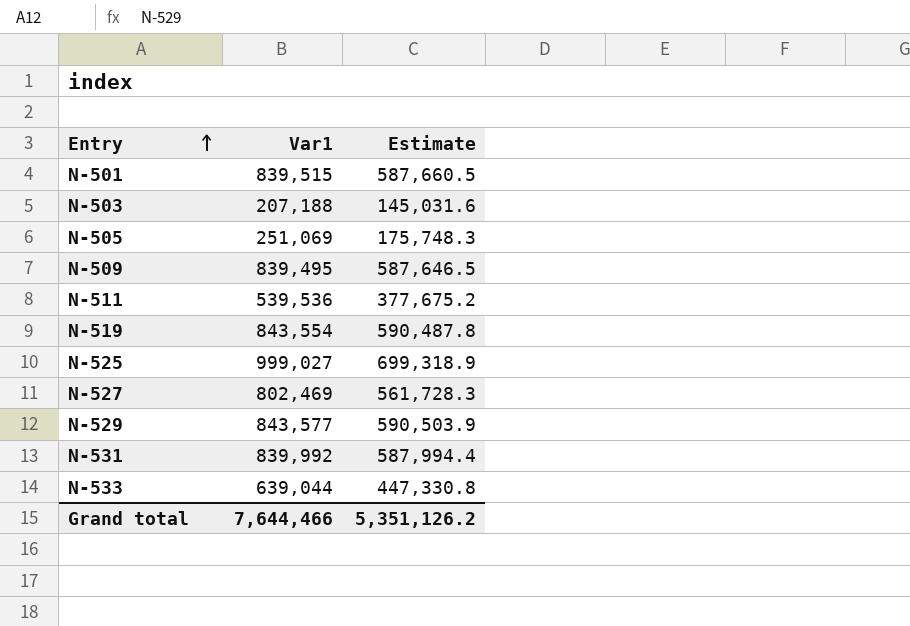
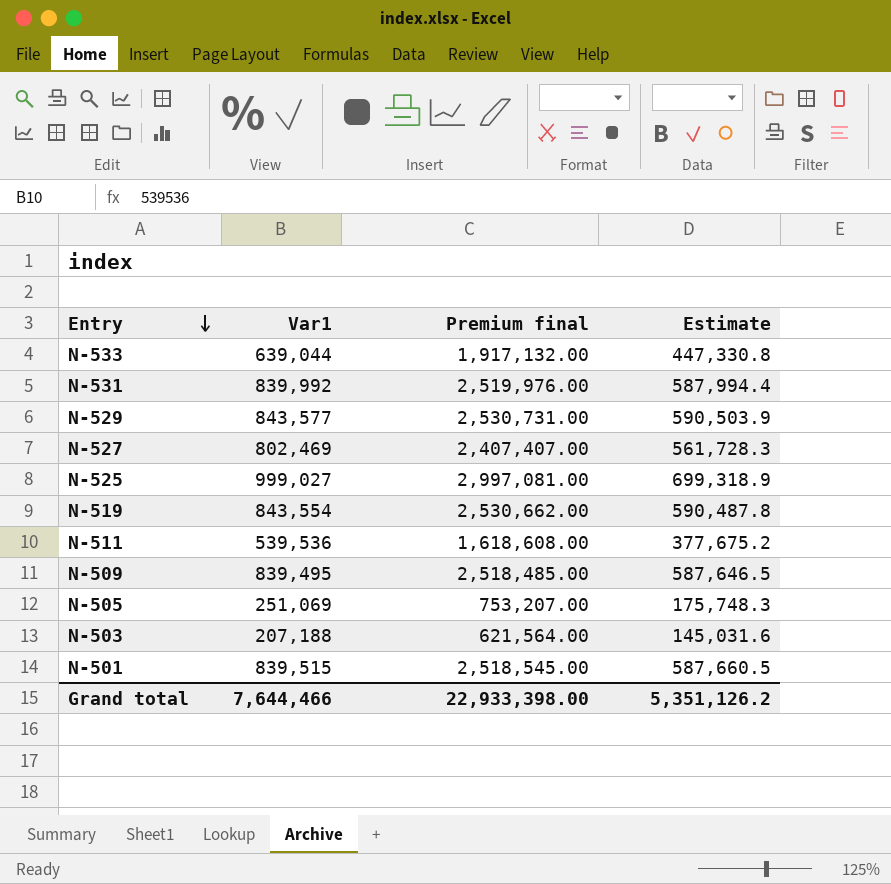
row order: Entry ascending -> Entry descending
column Premium final | formula: none -> [Var1] * 3

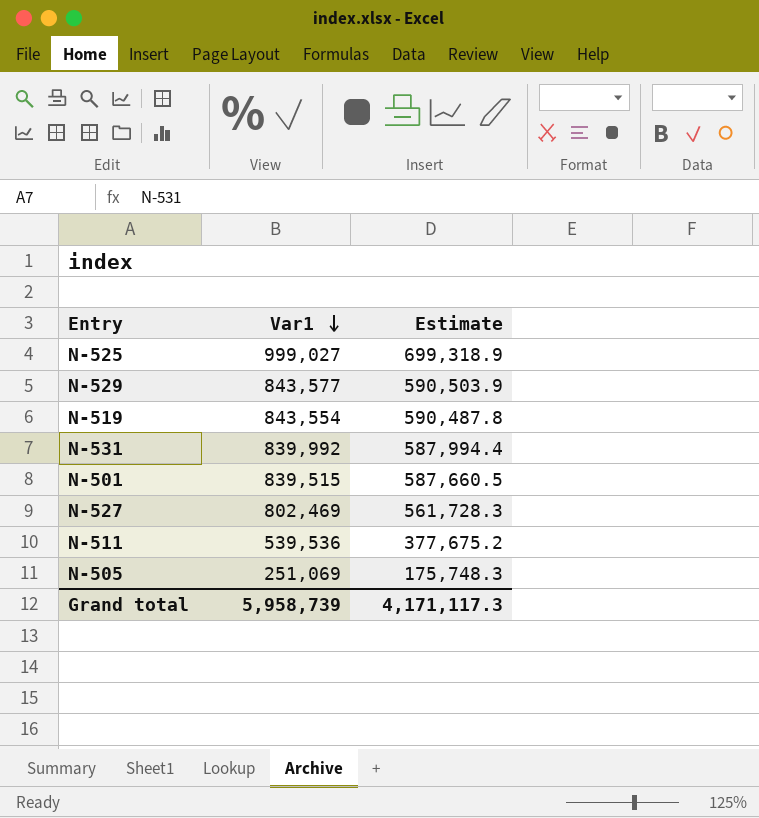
row order: Entry descending -> Var1 descending
column Premium final | formula: [Var1] * 3 -> none
row N-533: 639,044 | 1,917,132.00 | 447,330.8 -> none
row N-509: 839,495 | 2,518,485.00 | 587,646.5 -> none
row N-503: 207,188 | 621,564.00 | 145,031.6 -> none
Grand total | Var1: 7,644,466 -> 5,958,739
Grand total | Estimate: 5,351,126.2 -> 4,171,117.3

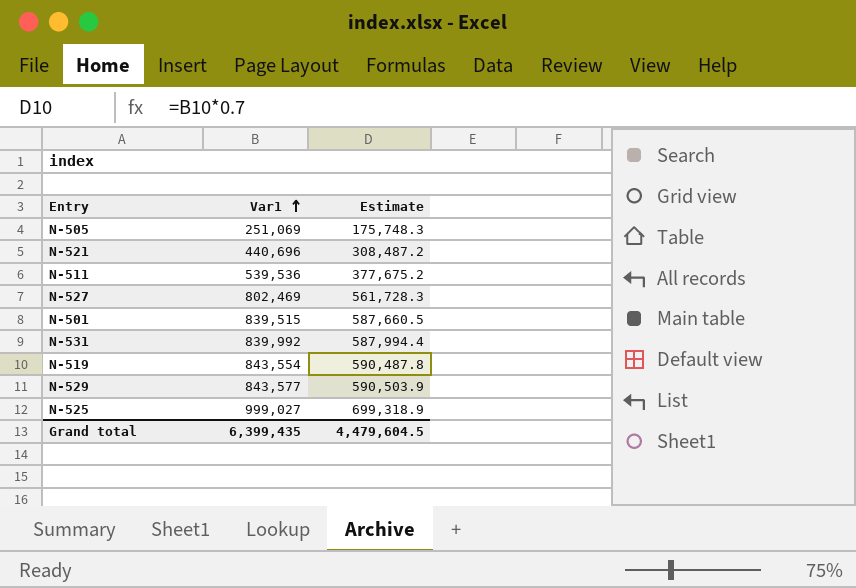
row order: Var1 descending -> Var1 ascending
row N-521: none -> 440,696 | 308,487.2
Grand total | Var1: 5,958,739 -> 6,399,435
Grand total | Estimate: 4,171,117.3 -> 4,479,604.5

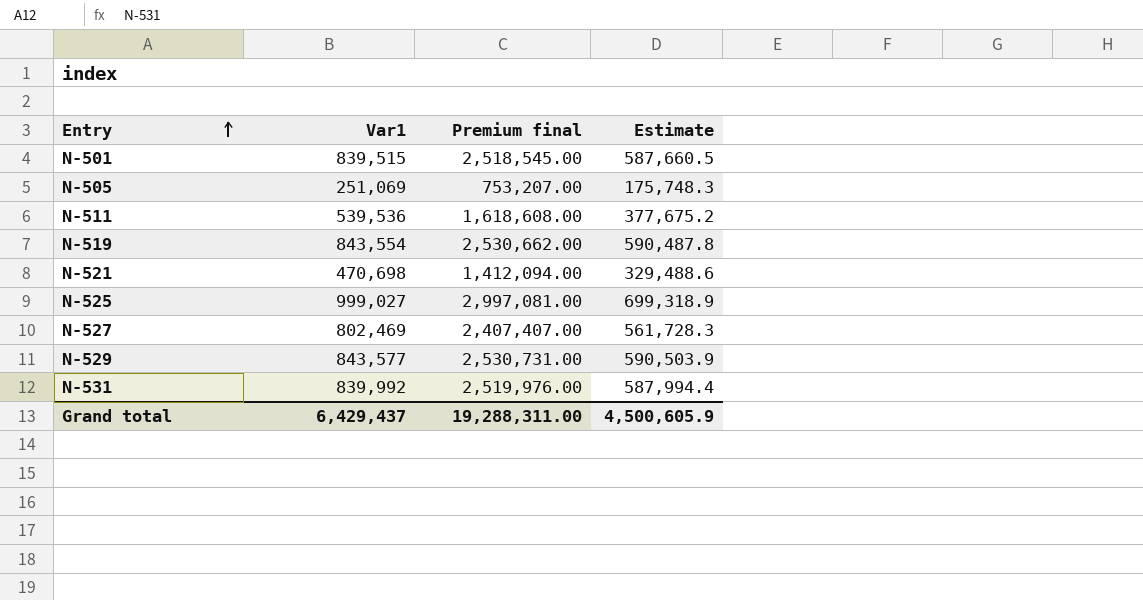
row order: Var1 ascending -> Entry ascending
column Premium final | formula: none -> [Var1] * 3
N-521 | Var1: 440,696 -> 470,698
N-521 | Estimate: 308,487.2 -> 329,488.6
Grand total | Var1: 6,399,435 -> 6,429,437
Grand total | Estimate: 4,479,604.5 -> 4,500,605.9

